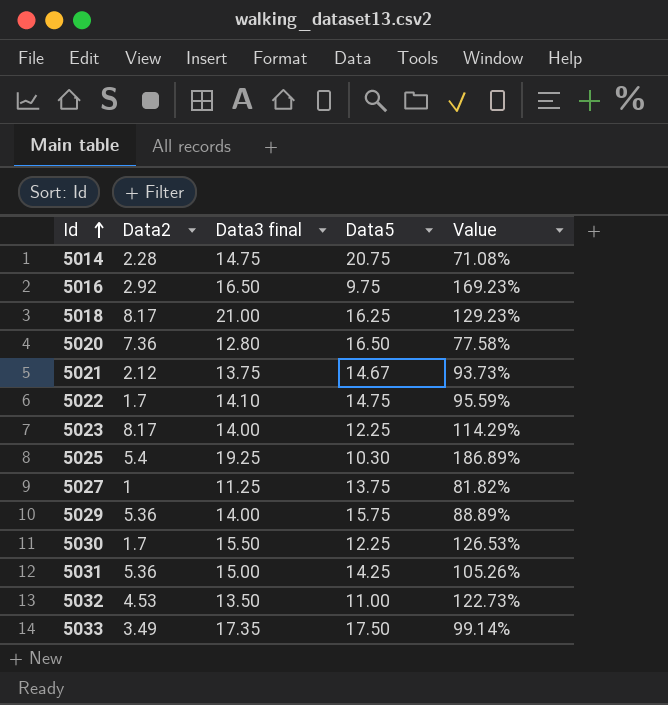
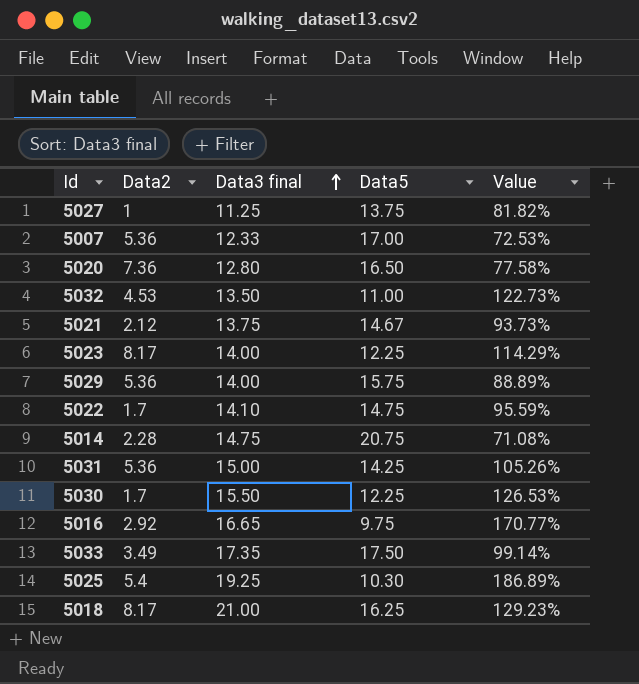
row order: Id ascending -> Data3 final ascending
row 5007: none -> 5.36 | 12.33 | 17.00 | 72.53%
5016 | Data3 final: 16.50 -> 16.65
5016 | Value: 169.23% -> 170.77%

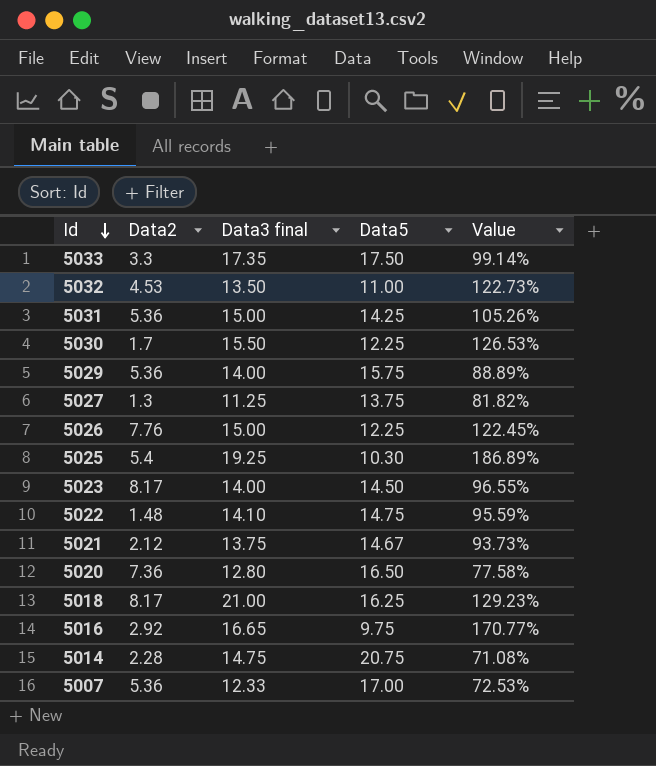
row order: Data3 final ascending -> Id descending
5033 | Data2: 3.49 -> 3.3
5027 | Data2: 1 -> 1.3
row 5026: none -> 7.76 | 15.00 | 12.25 | 122.45%
5023 | Data5: 12.25 -> 14.50
5023 | Value: 114.29% -> 96.55%
5022 | Data2: 1.7 -> 1.48

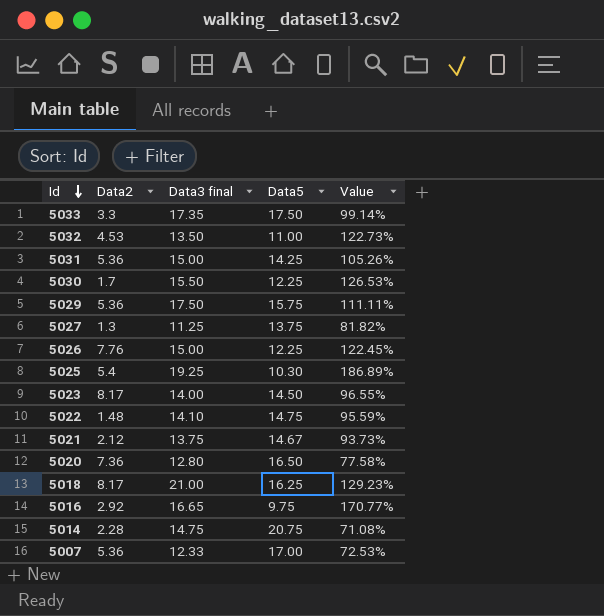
5029 | Data3 final: 14.00 -> 17.50
5029 | Value: 88.89% -> 111.11%

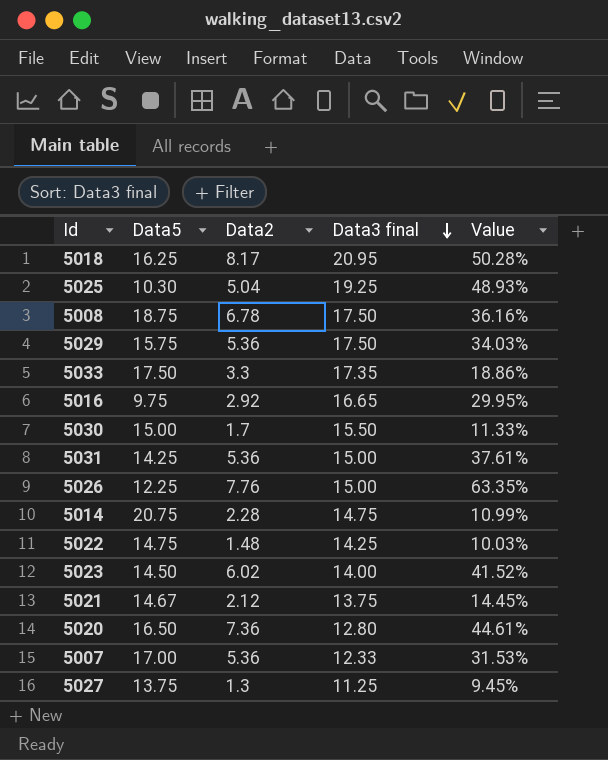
row order: Id descending -> Data3 final descending
column Data5 | position: 4 -> 2
column Value | formula: [Data3 final] / [Data5] -> [Data2] / [Data5]
row 5032: 4.53 | 13.50 | 11.00 | 122.73% -> none
5018 | Data3 final: 21.00 -> 20.95
5025 | Data2: 5.4 -> 5.04
row 5008: none -> 18.75 | 6.78 | 17.50 | 36.16%
5030 | Data5: 12.25 -> 15.00
5022 | Data3 final: 14.10 -> 14.25
5023 | Data2: 8.17 -> 6.02

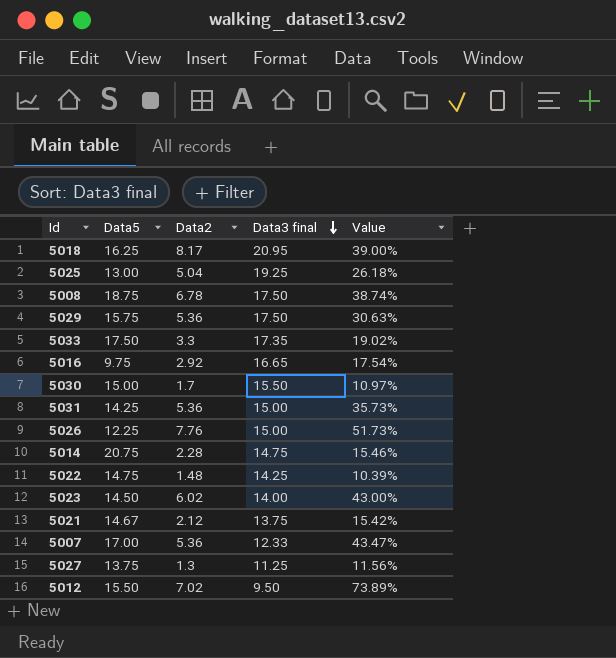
column Value | formula: [Data2] / [Data5] -> [Data2] / [Data3 final]
row 5020: 16.50 | 7.36 | 12.80 | 44.61% -> none
5025 | Data5: 10.30 -> 13.00
row 5012: none -> 15.50 | 7.02 | 9.50 | 73.89%

